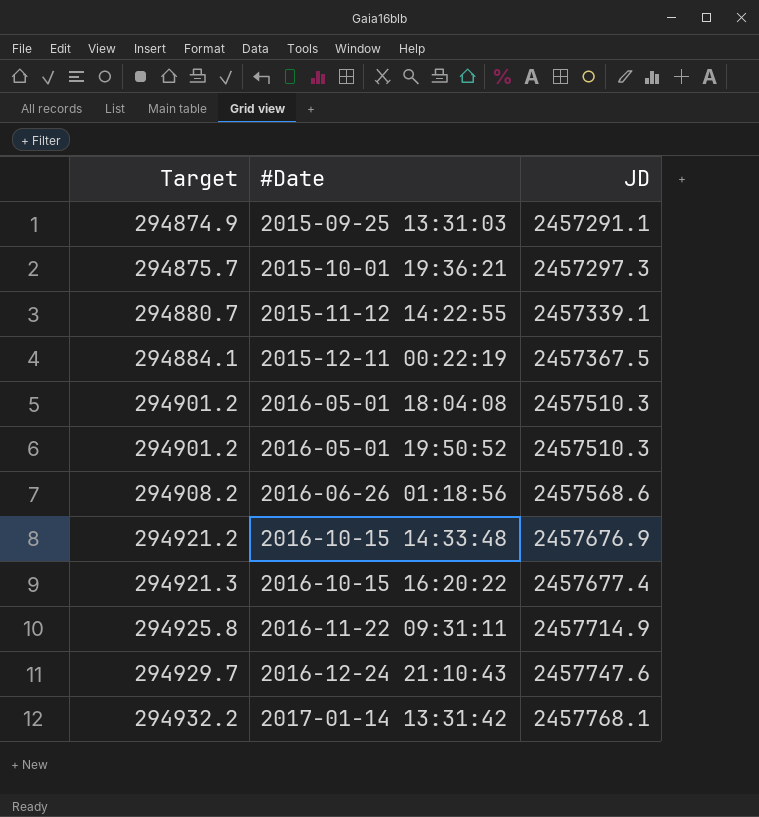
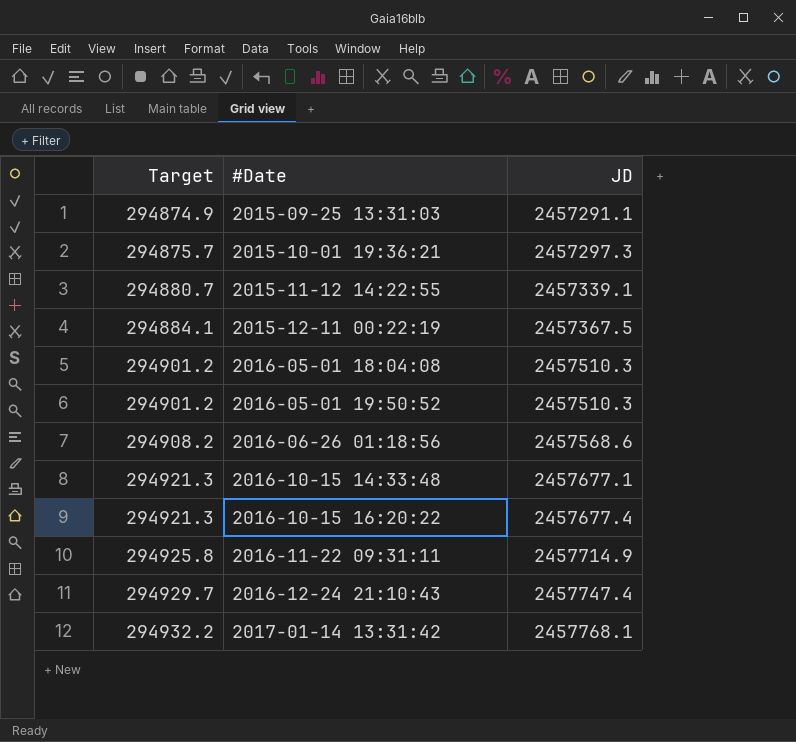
2016-10-15 14:33:48 | Target: 294921.2 -> 294921.3
2016-10-15 14:33:48 | JD: 2457676.9 -> 2457677.1
2016-12-24 21:10:43 | JD: 2457747.6 -> 2457747.4

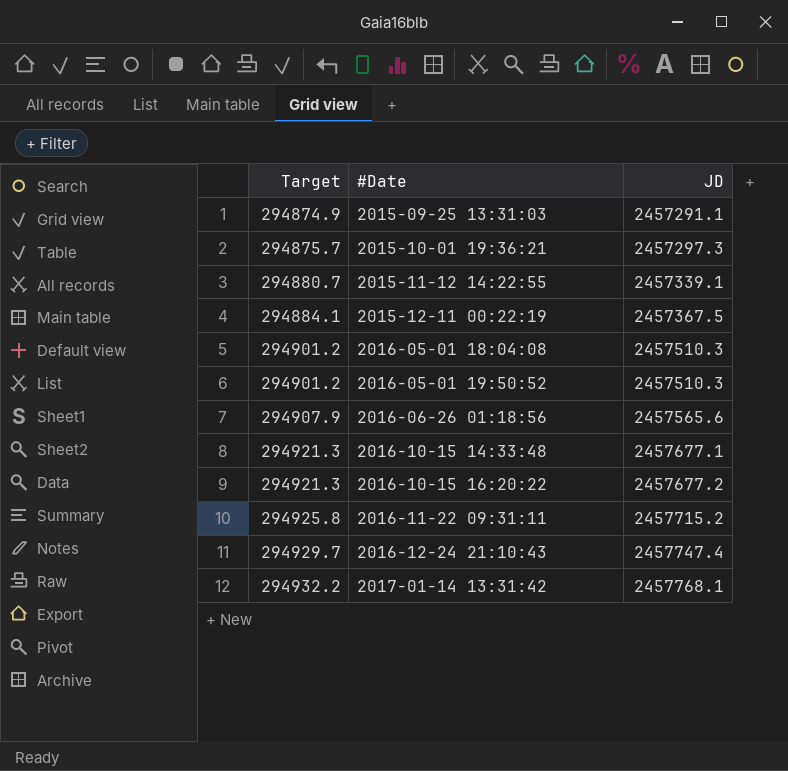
2016-06-26 01:18:56 | Target: 294908.2 -> 294907.9
2016-06-26 01:18:56 | JD: 2457568.6 -> 2457565.6
2016-10-15 16:20:22 | JD: 2457677.4 -> 2457677.2
2016-11-22 09:31:11 | JD: 2457714.9 -> 2457715.2

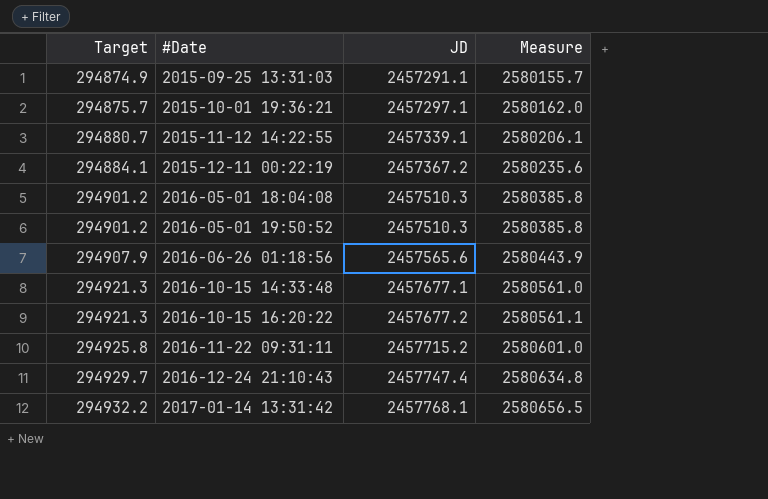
column Measure | formula: none -> [JD] * 1.05
2015-10-01 19:36:21 | JD: 2457297.3 -> 2457297.1
2015-12-11 00:22:19 | JD: 2457367.5 -> 2457367.2

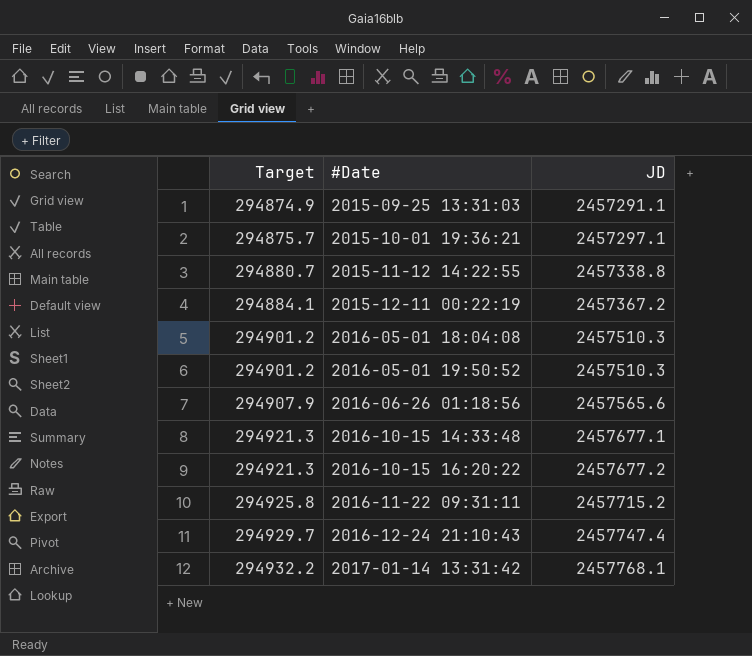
column Measure | formula: [JD] * 1.05 -> none
2015-11-12 14:22:55 | JD: 2457339.1 -> 2457338.8

